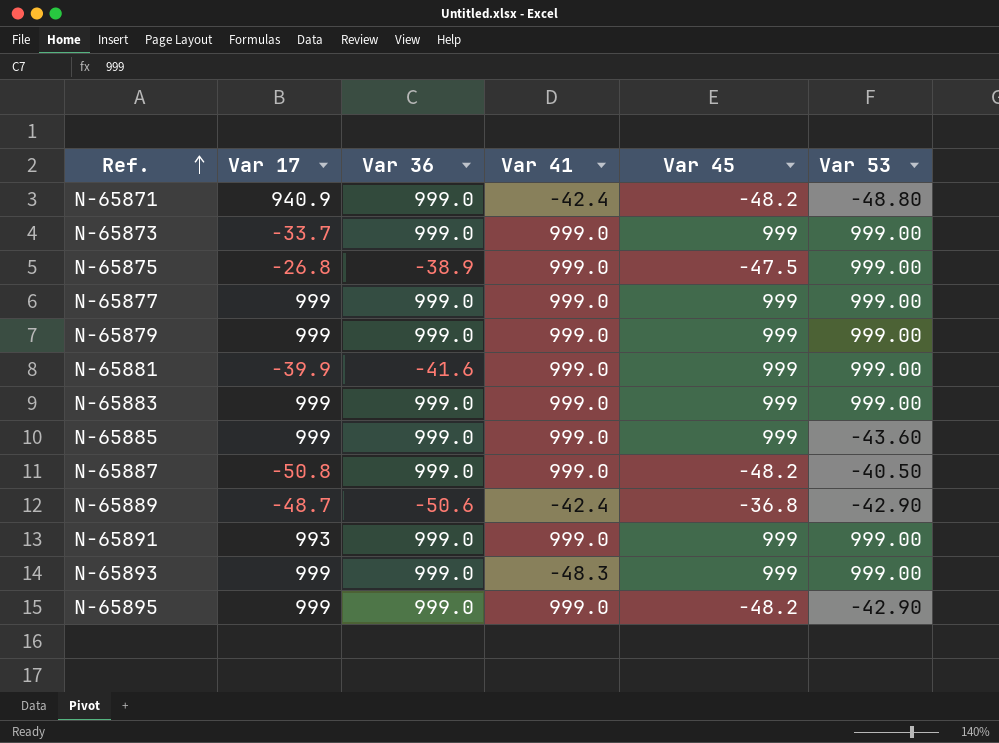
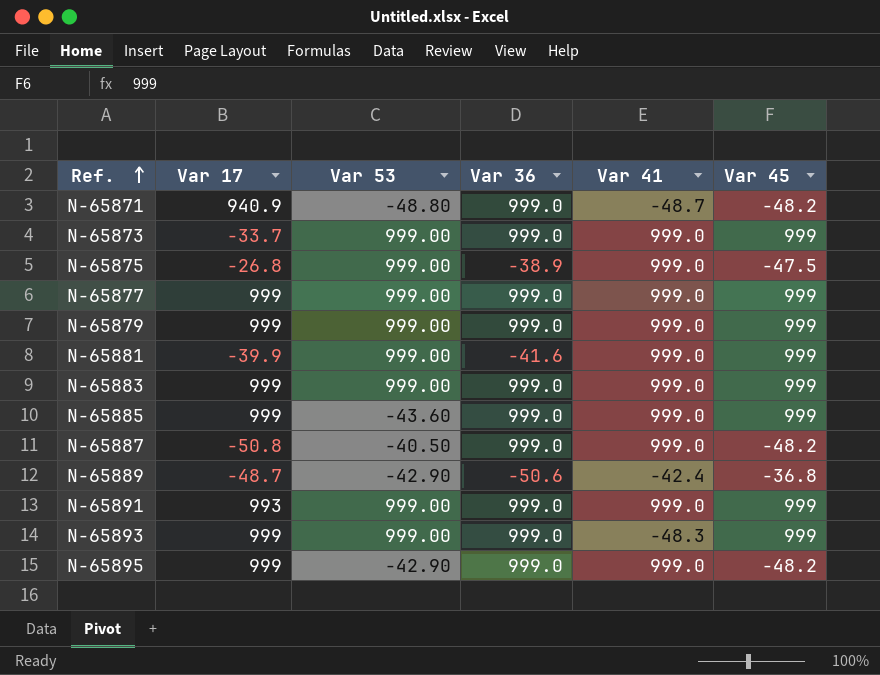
column Var 53 | position: 6 -> 3
N-65871 | Var 41: -42.4 -> -48.7

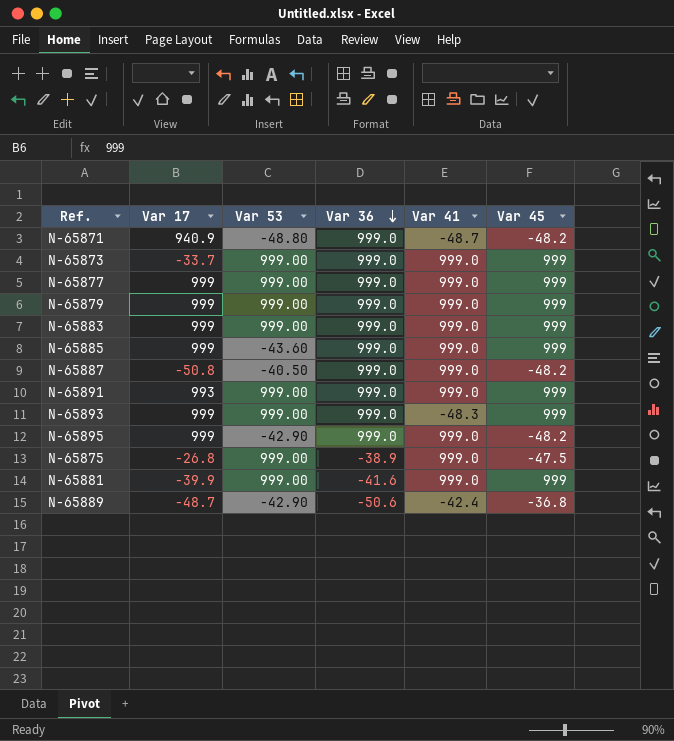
row order: Ref. ascending -> Var 36 descending

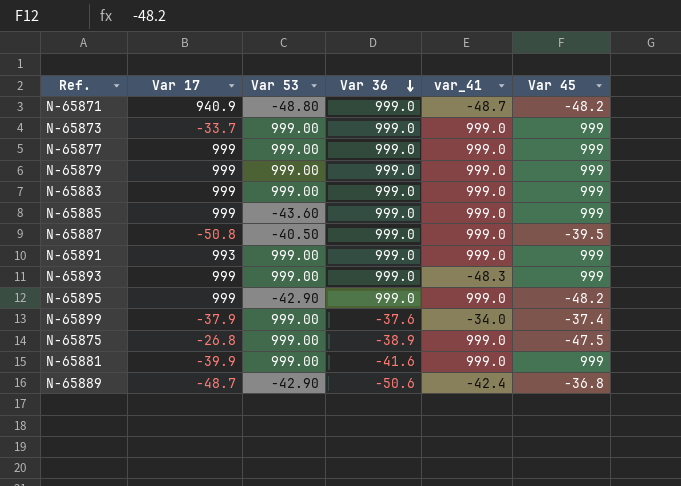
column name: Var 41 -> var_41
N-65887 | Var 45: -48.2 -> -39.5
row N-65899: none -> -37.9 | 999.00 | -37.6 | -34.0 | -37.4

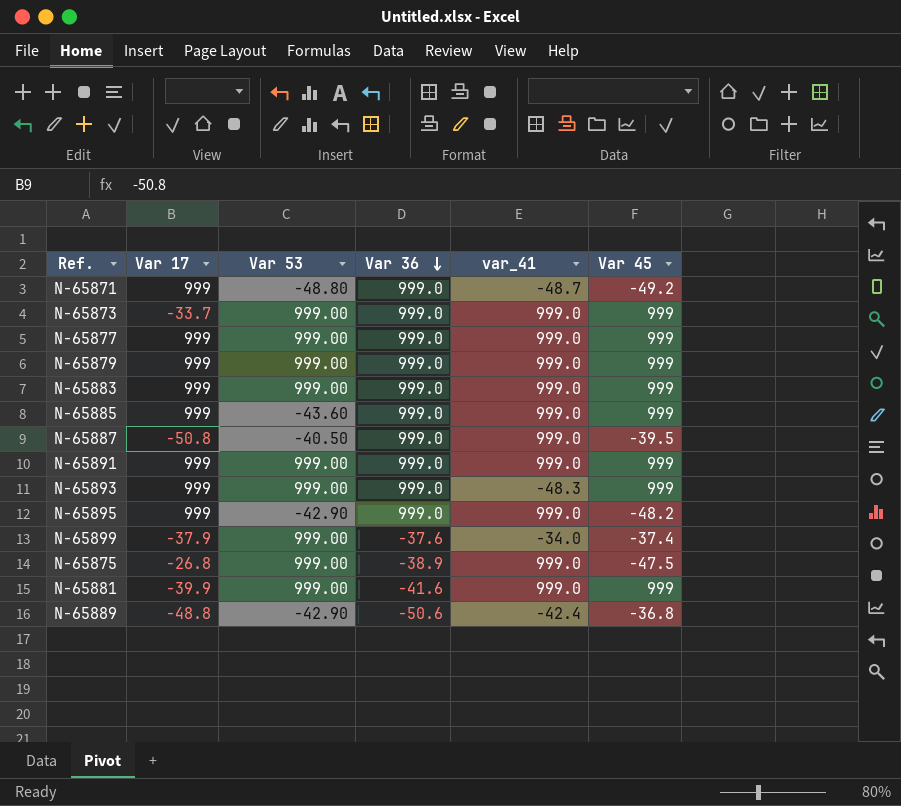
N-65871 | Var 17: 940.9 -> 999
N-65871 | Var 45: -48.2 -> -49.2
N-65891 | Var 17: 993 -> 999
N-65889 | Var 17: -48.7 -> -48.8

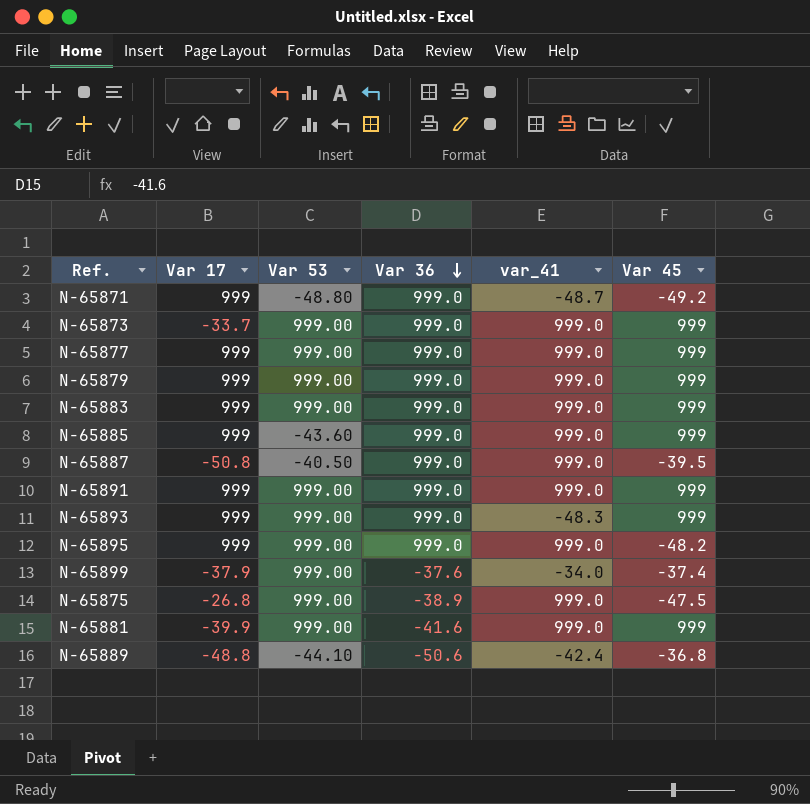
N-65895 | Var 53: -42.90 -> 999.00
N-65889 | Var 53: -42.90 -> -44.10

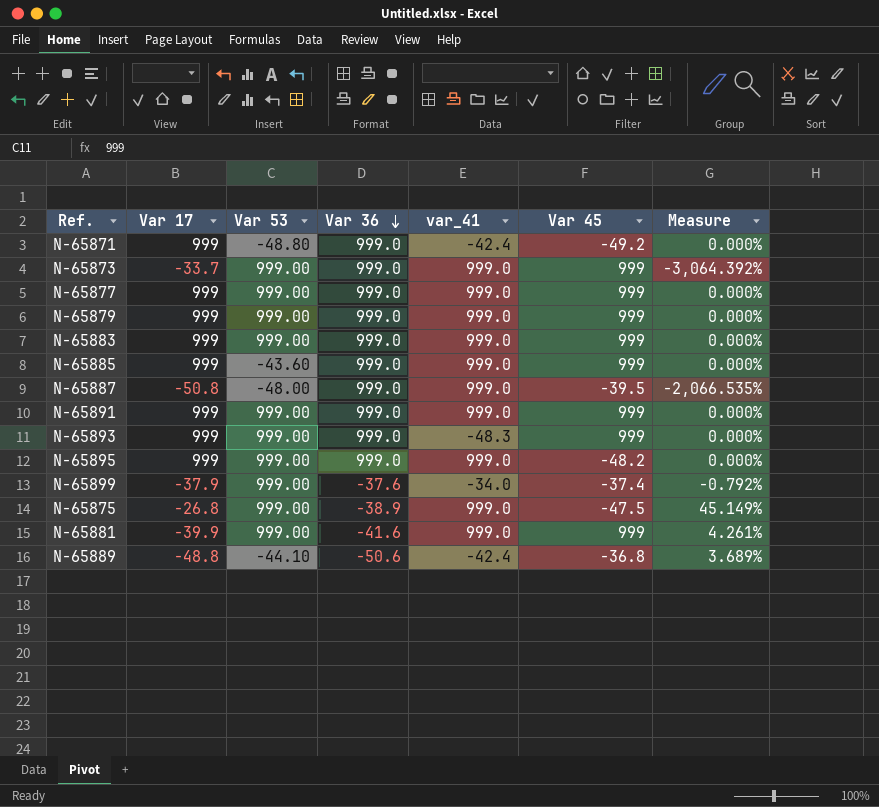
column Measure | formula: none -> ([Var 36] - [Var 17]) / [Var 17]
N-65871 | var_41: -48.7 -> -42.4
N-65887 | Var 53: -40.50 -> -48.00

